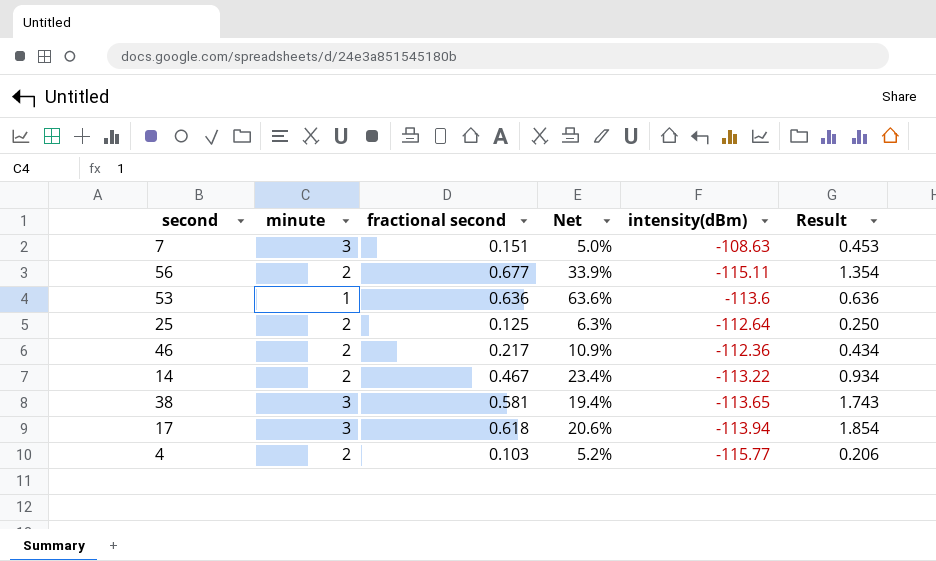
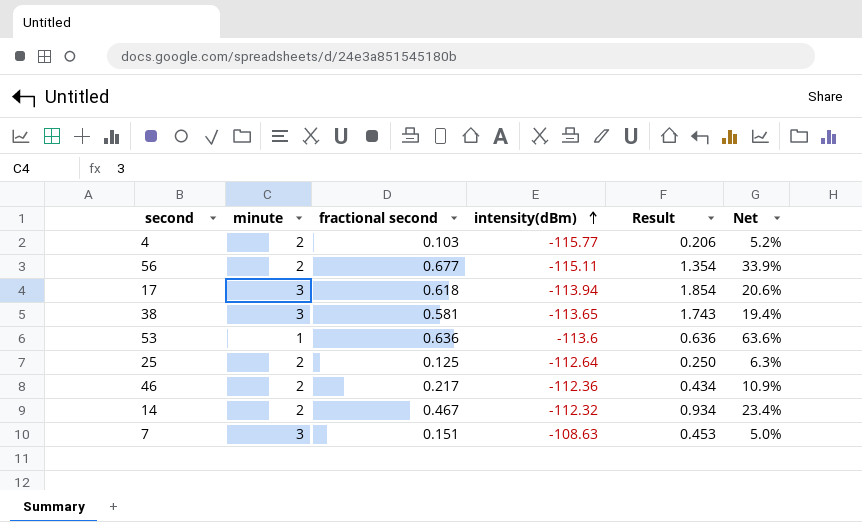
row order: none -> intensity(dBm) ascending
column Net | position: 4 -> 6
14 | intensity(dBm): -113.22 -> -112.32

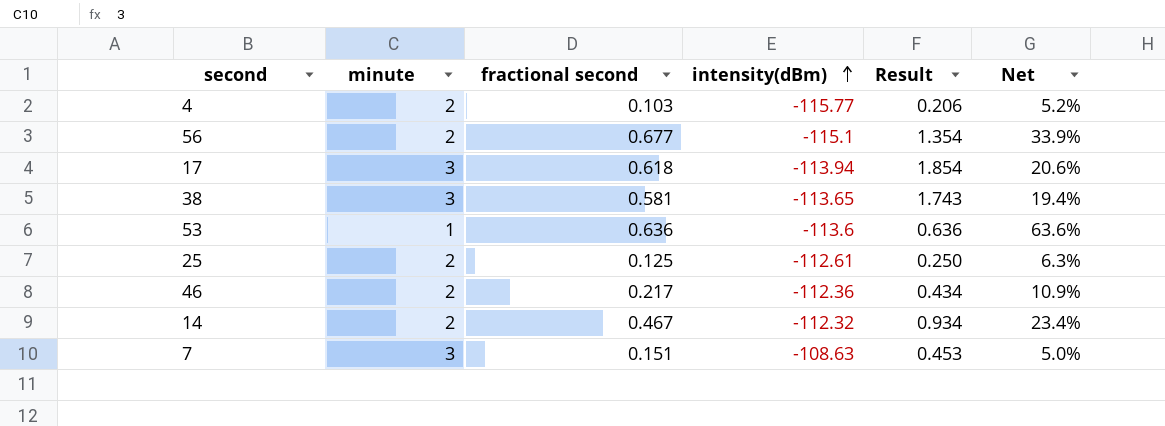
56 | intensity(dBm): -115.11 -> -115.1
25 | intensity(dBm): -112.64 -> -112.61

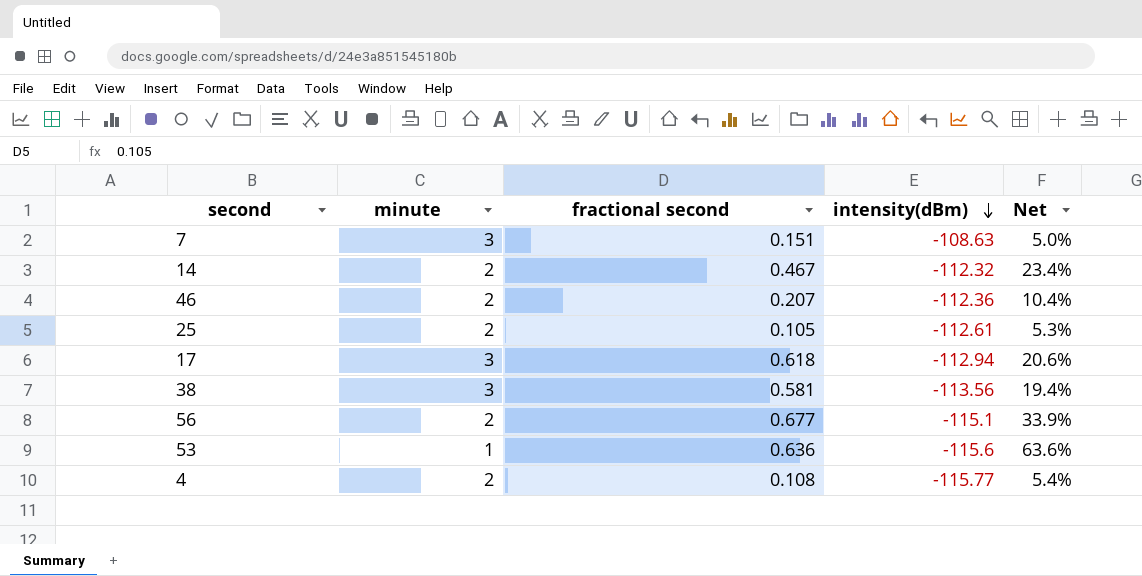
row order: intensity(dBm) ascending -> intensity(dBm) descending
column Result | formula: [minute] * [fractional second] -> none
46 | fractional second: 0.217 -> 0.207
46 | Net: 10.9% -> 10.4%
25 | fractional second: 0.125 -> 0.105
25 | Net: 6.3% -> 5.3%
17 | intensity(dBm): -113.94 -> -112.94
38 | intensity(dBm): -113.65 -> -113.56
53 | intensity(dBm): -113.6 -> -115.6
4 | fractional second: 0.103 -> 0.108
4 | Net: 5.2% -> 5.4%

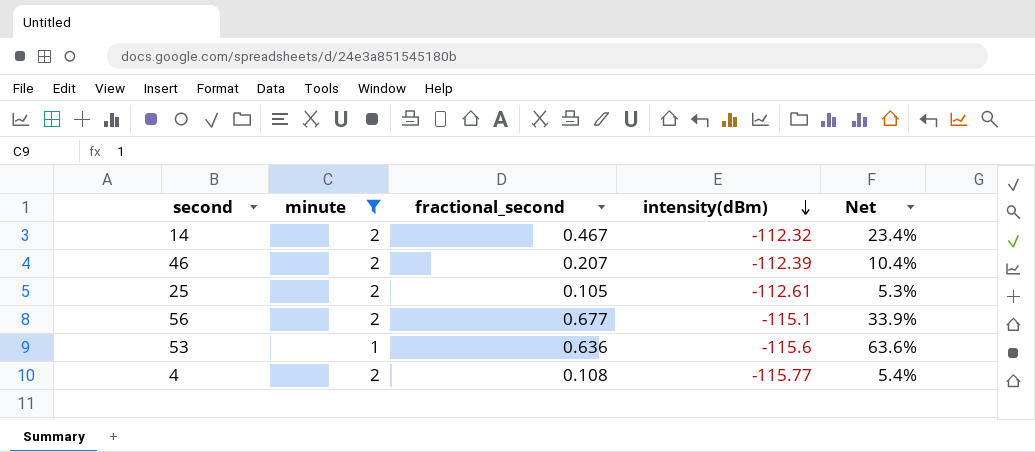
filter: none -> minute != 3
column name: fractional second -> fractional_second
46 | intensity(dBm): -112.36 -> -112.39

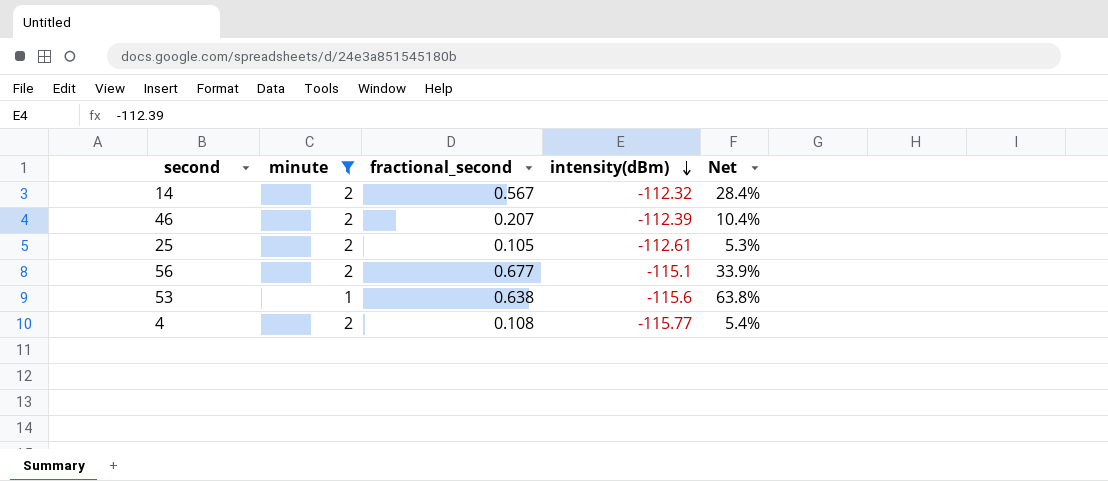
14 | fractional_second: 0.467 -> 0.567
14 | Net: 23.4% -> 28.4%
53 | fractional_second: 0.636 -> 0.638
53 | Net: 63.6% -> 63.8%

